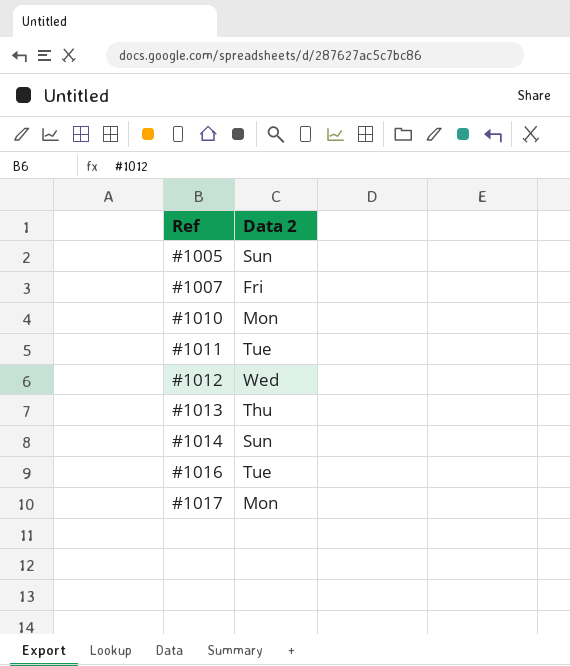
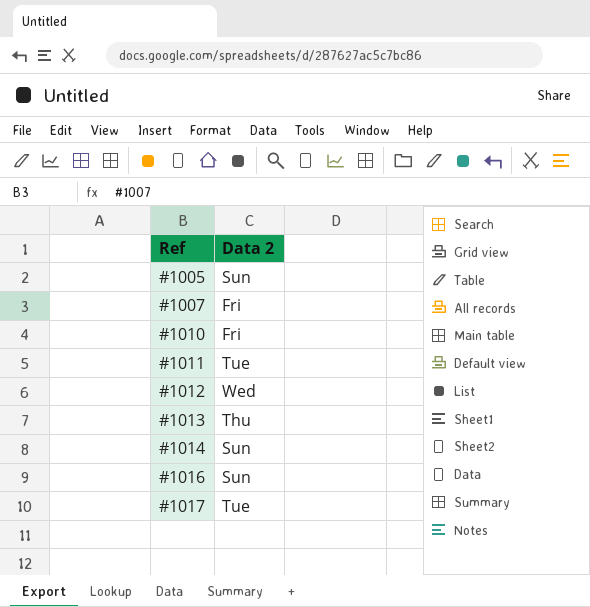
#1010 | Data 2: Mon -> Fri
#1016 | Data 2: Tue -> Sun
#1017 | Data 2: Mon -> Tue

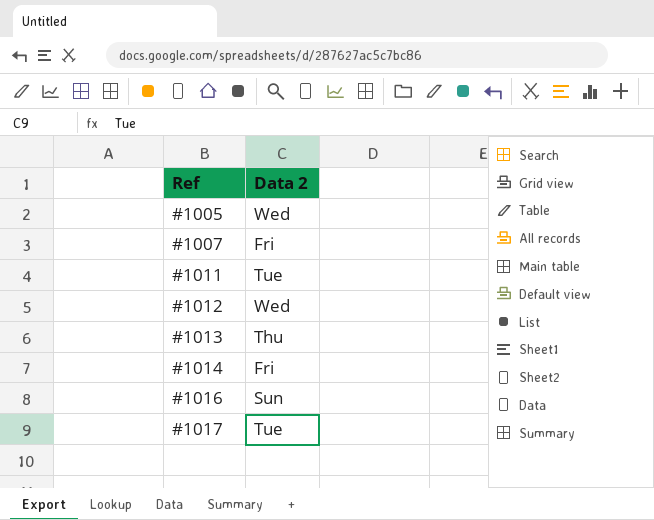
row #1010: Fri -> none
#1005 | Data 2: Sun -> Wed
#1014 | Data 2: Sun -> Fri

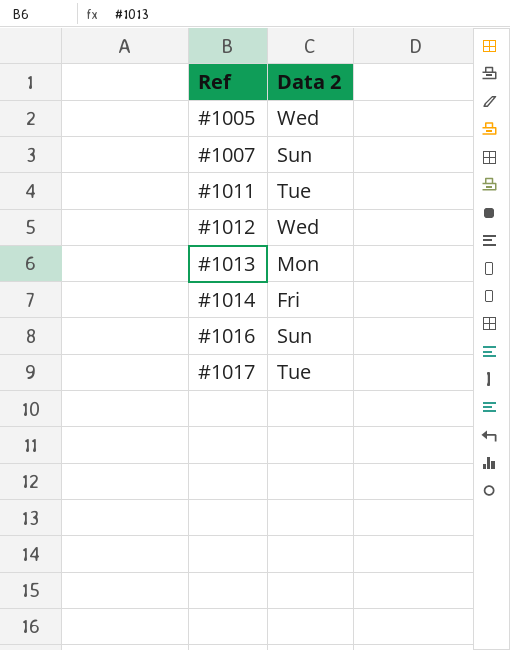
#1007 | Data 2: Fri -> Sun
#1013 | Data 2: Thu -> Mon

